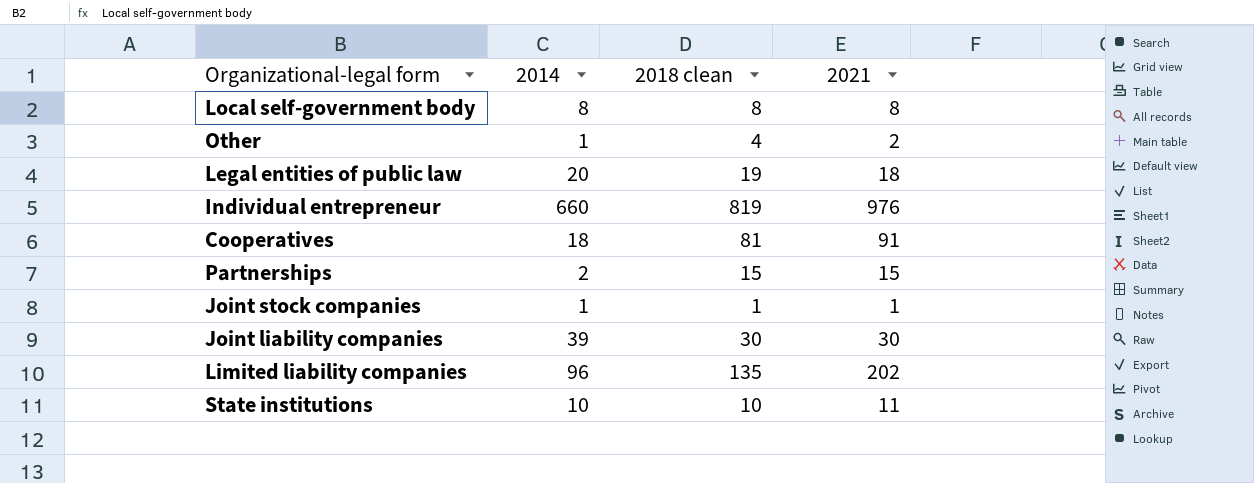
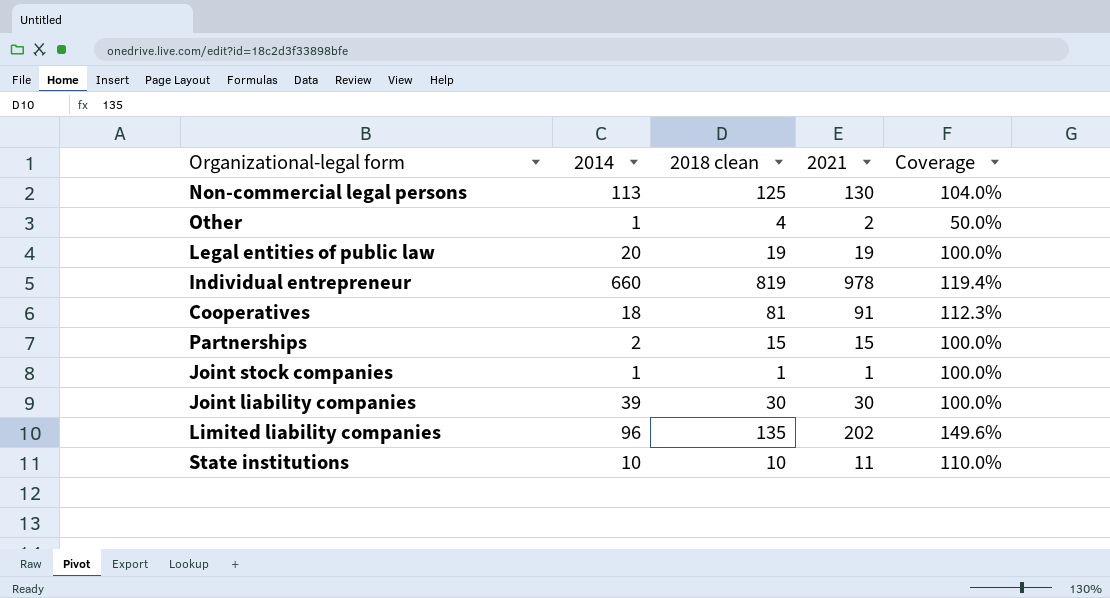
column Coverage | formula: none -> [2021] / [2018 clean]
row Local self-government body: 8 | 8 | 8 -> none
row Non-commercial legal persons: none -> 113 | 125 | 130 | 104.0%
Legal entities of public law | 2021: 18 -> 19
Individual entrepreneur | 2021: 976 -> 978

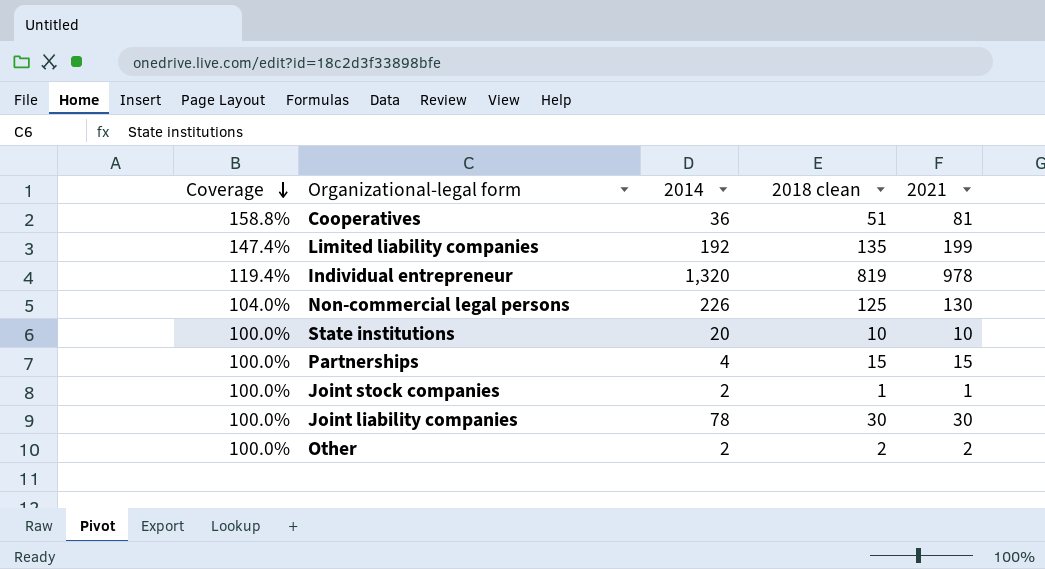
row order: none -> Coverage descending
column Coverage | position: 5 -> 1
row Legal entities of public law: 20 | 19 | 19 | 100.0% -> none
Cooperatives | Coverage: 112.3% -> 158.8%
Cooperatives | 2014: 18 -> 36
Cooperatives | 2018 clean: 81 -> 51
Cooperatives | 2021: 91 -> 81
Limited liability companies | Coverage: 149.6% -> 147.4%
Limited liability companies | 2014: 96 -> 192
Limited liability companies | 2021: 202 -> 199
Individual entrepreneur | 2014: 660 -> 1,320
Non-commercial legal persons | 2014: 113 -> 226
State institutions | Coverage: 110.0% -> 100.0%
State institutions | 2014: 10 -> 20
State institutions | 2021: 11 -> 10
Partnerships | 2014: 2 -> 4
Joint stock companies | 2014: 1 -> 2
Joint liability companies | 2014: 39 -> 78
Other | Coverage: 50.0% -> 100.0%
Other | 2014: 1 -> 2
Other | 2018 clean: 4 -> 2

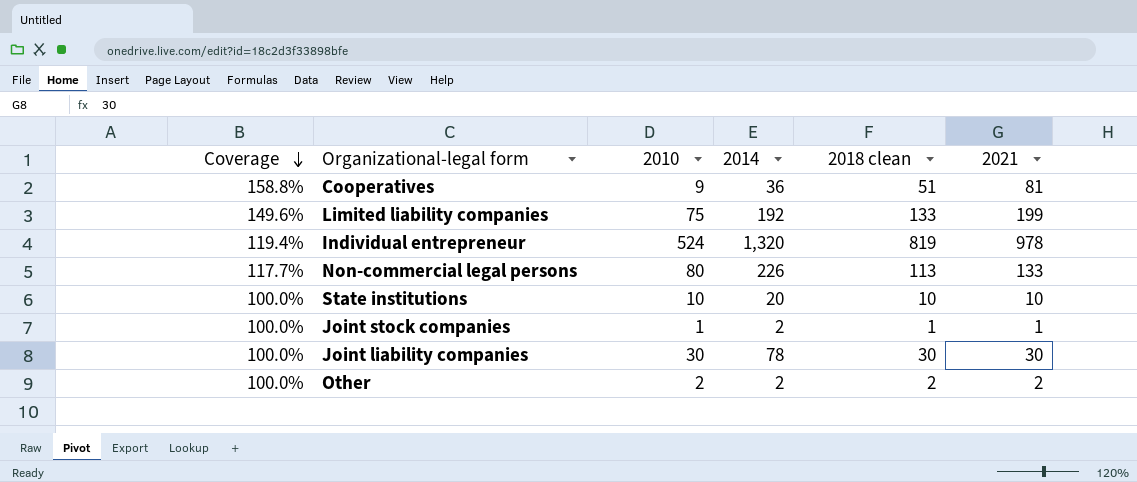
column 2010 | position: none -> 3
row Partnerships: 100.0% | 4 | 15 | 15 -> none
Limited liability companies | Coverage: 147.4% -> 149.6%
Limited liability companies | 2018 clean: 135 -> 133
Non-commercial legal persons | Coverage: 104.0% -> 117.7%
Non-commercial legal persons | 2018 clean: 125 -> 113
Non-commercial legal persons | 2021: 130 -> 133

